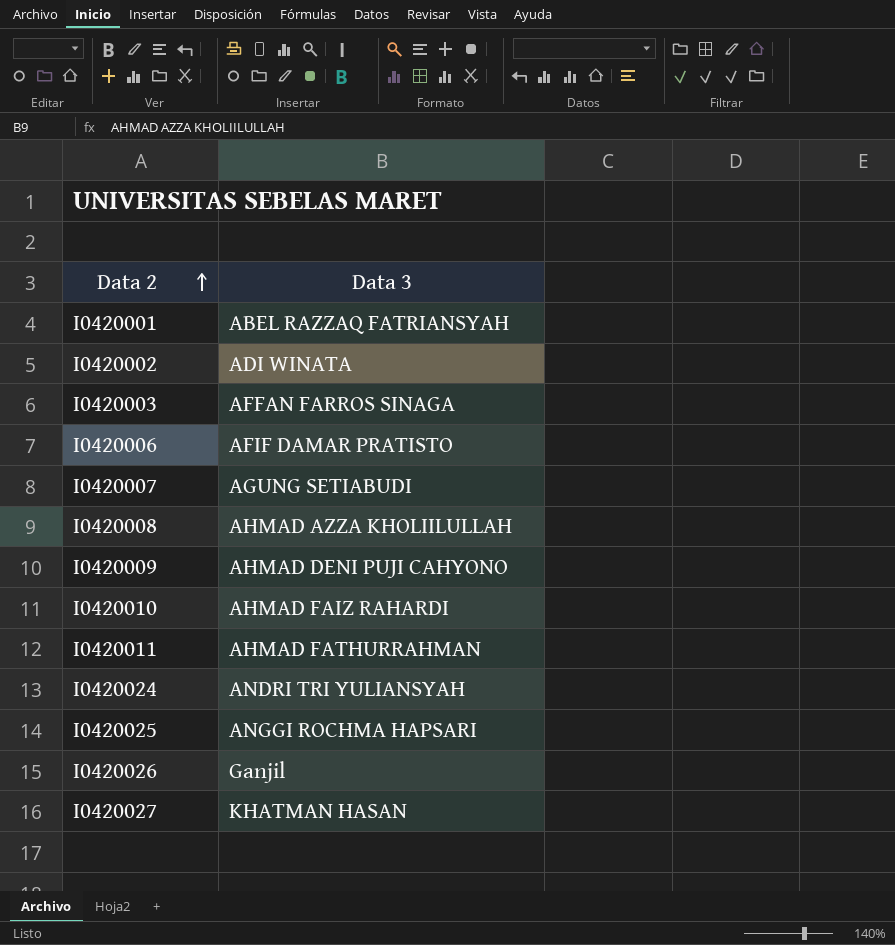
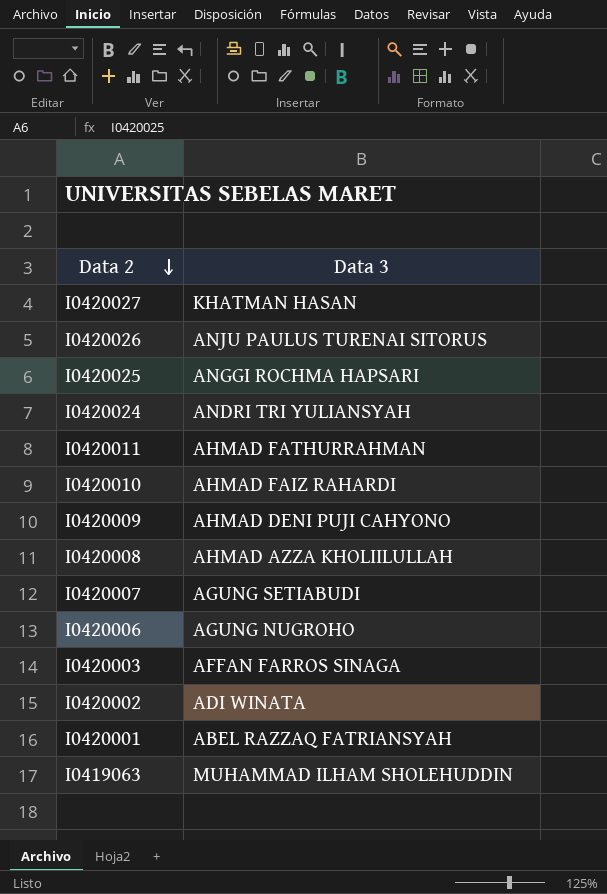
row order: Data 2 ascending -> Data 2 descending
I0420026 | Data 3: Ganjil -> ANJU PAULUS TURENAI SITORUS
I0420006 | Data 3: AFIF DAMAR PRATISTO -> AGUNG NUGROHO
row I0419063: none -> MUHAMMAD ILHAM SHOLEHUDDIN

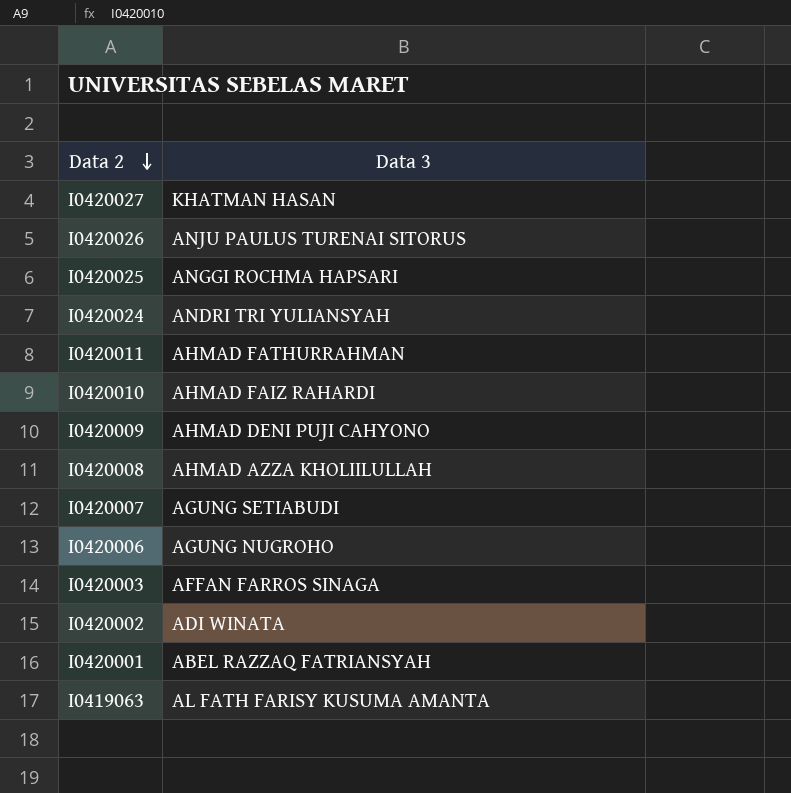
I0419063 | Data 3: MUHAMMAD ILHAM SHOLEHUDDIN -> AL FATH FARISY KUSUMA AMANTA

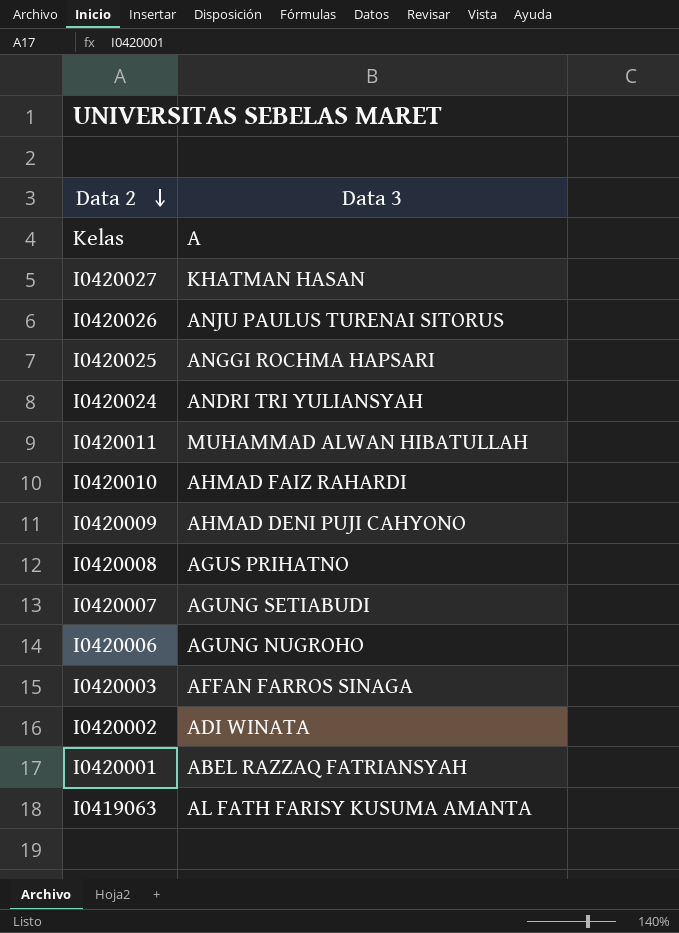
row Kelas: none -> A
I0420011 | Data 3: AHMAD FATHURRAHMAN -> MUHAMMAD ALWAN HIBATULLAH
I0420008 | Data 3: AHMAD AZZA KHOLIILULLAH -> AGUS PRIHATNO

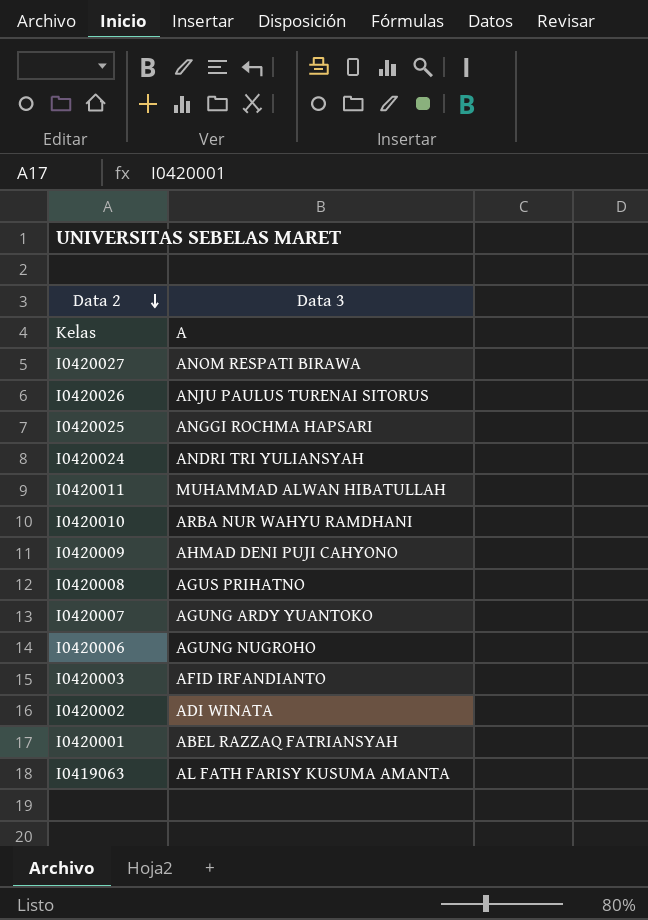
I0420027 | Data 3: KHATMAN HASAN -> ANOM RESPATI BIRAWA
I0420010 | Data 3: AHMAD FAIZ RAHARDI -> ARBA NUR WAHYU RAMDHANI
I0420007 | Data 3: AGUNG SETIABUDI -> AGUNG ARDY YUANTOKO
I0420003 | Data 3: AFFAN FARROS SINAGA -> AFID IRFANDIANTO

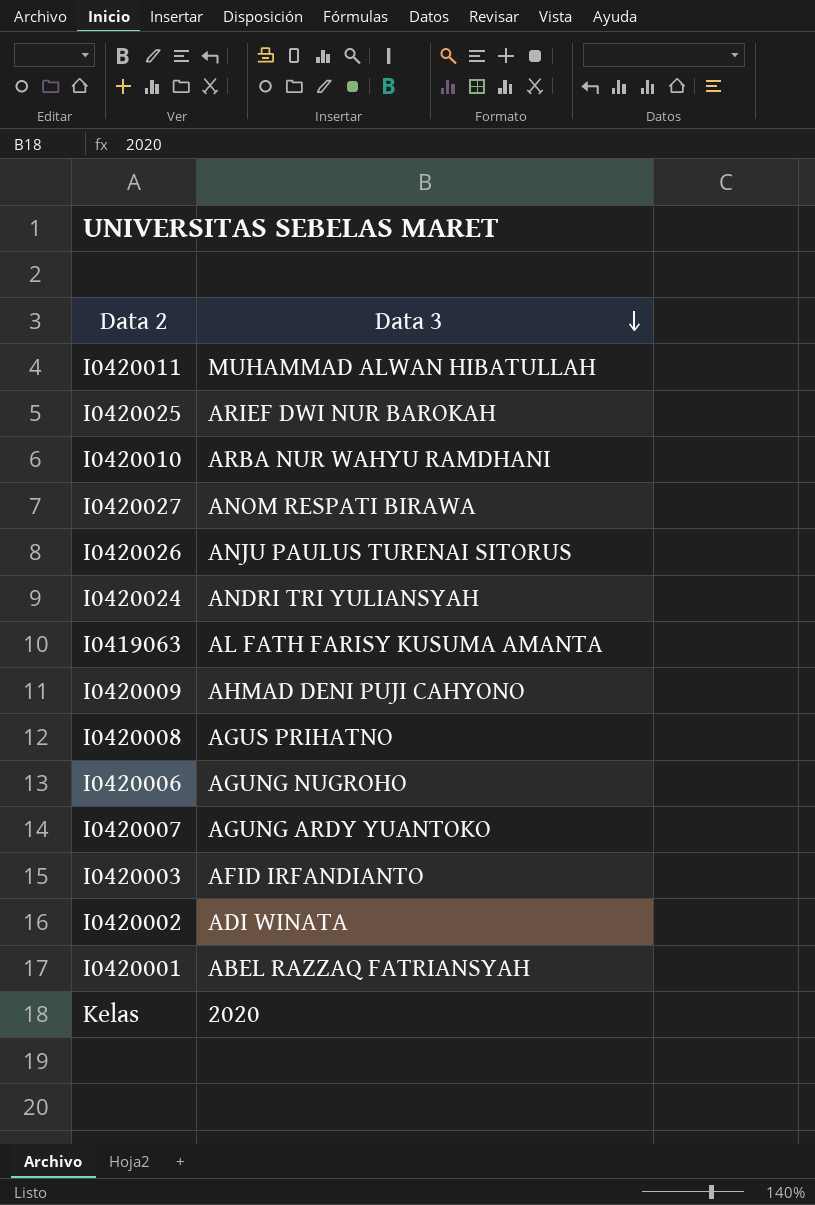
row order: Data 2 descending -> Data 3 descending
I0420025 | Data 3: ANGGI ROCHMA HAPSARI -> ARIEF DWI NUR BAROKAH
Kelas | Data 3: A -> 2020

